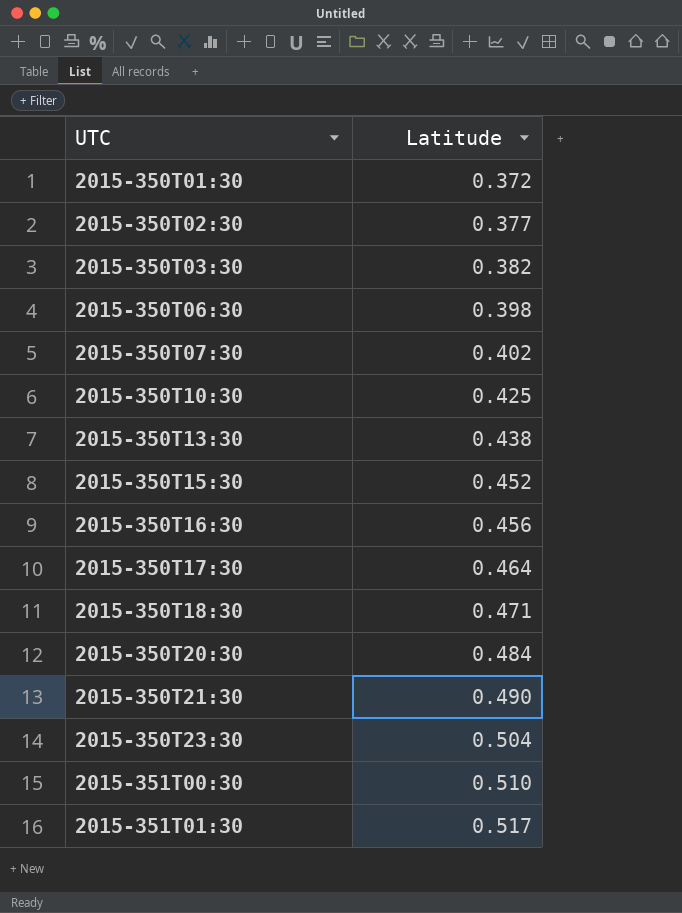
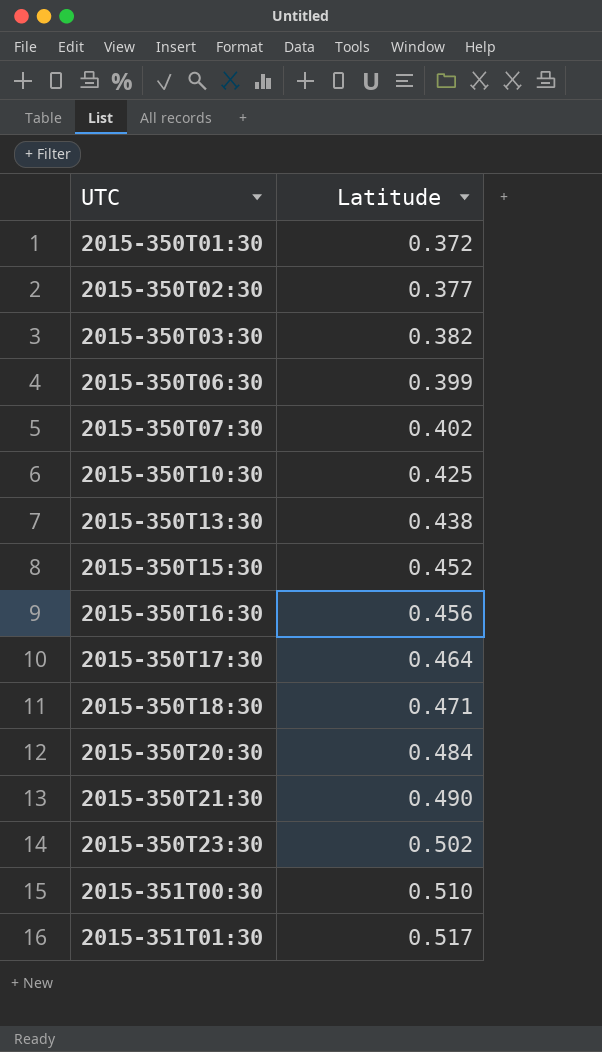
2015-350T06:30 | Latitude: 0.398 -> 0.399
2015-350T23:30 | Latitude: 0.504 -> 0.502

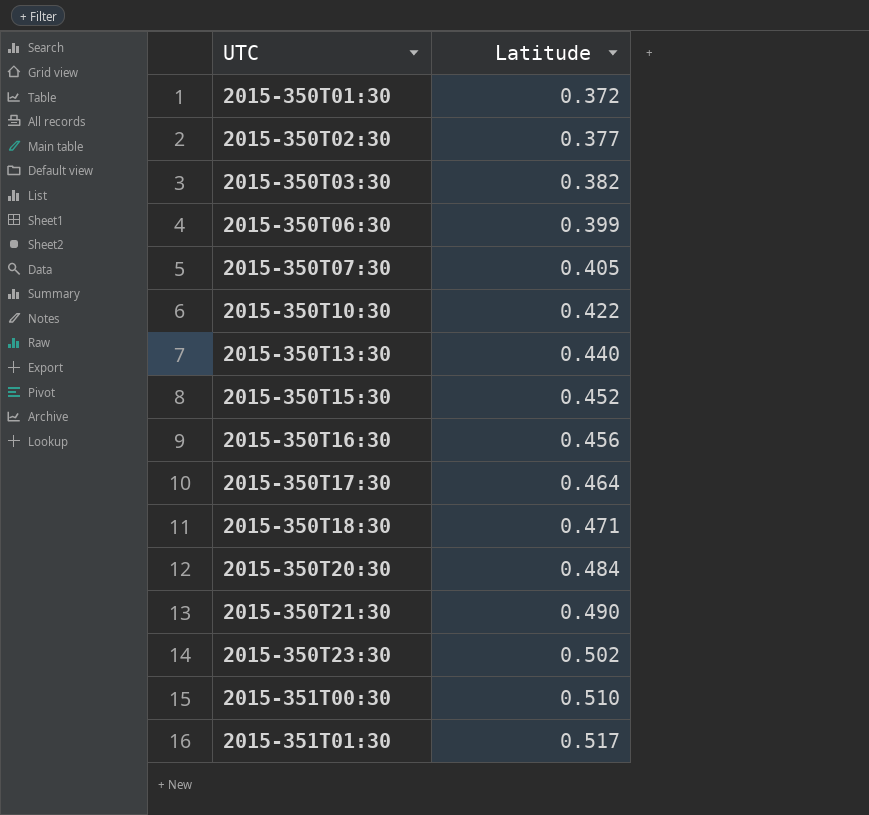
2015-350T07:30 | Latitude: 0.402 -> 0.405
2015-350T10:30 | Latitude: 0.425 -> 0.422
2015-350T13:30 | Latitude: 0.438 -> 0.440

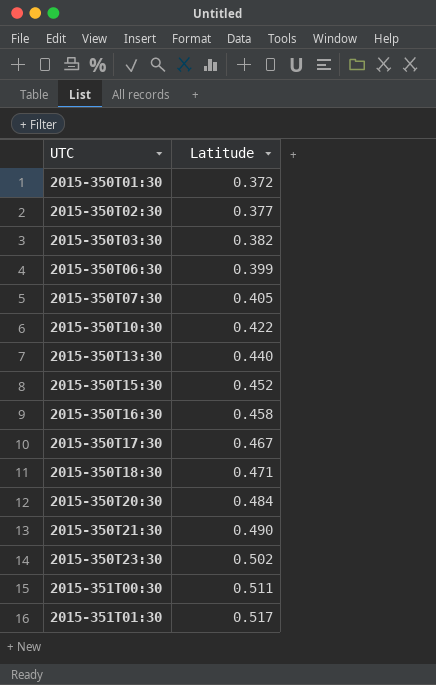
2015-350T16:30 | Latitude: 0.456 -> 0.458
2015-350T17:30 | Latitude: 0.464 -> 0.467
2015-351T00:30 | Latitude: 0.510 -> 0.511

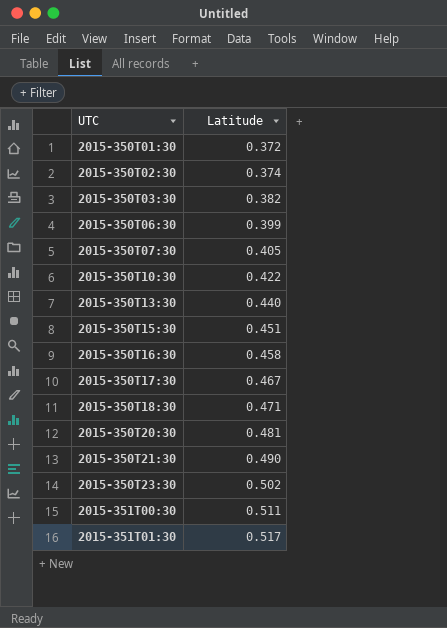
2015-350T02:30 | Latitude: 0.377 -> 0.374
2015-350T15:30 | Latitude: 0.452 -> 0.451
2015-350T20:30 | Latitude: 0.484 -> 0.481

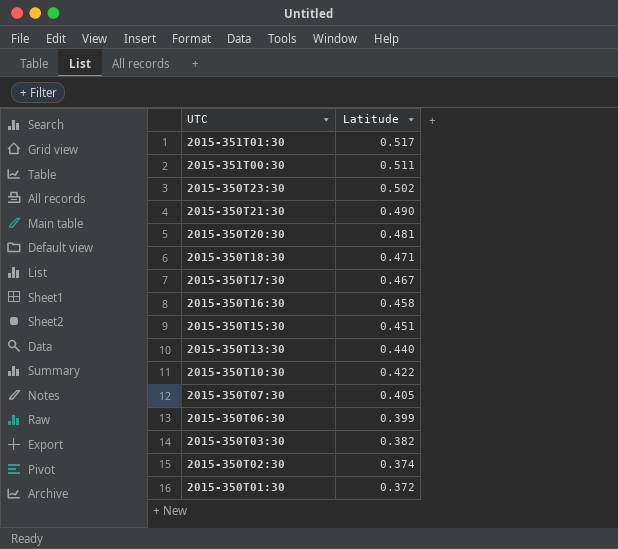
row order: UTC ascending -> UTC descending

